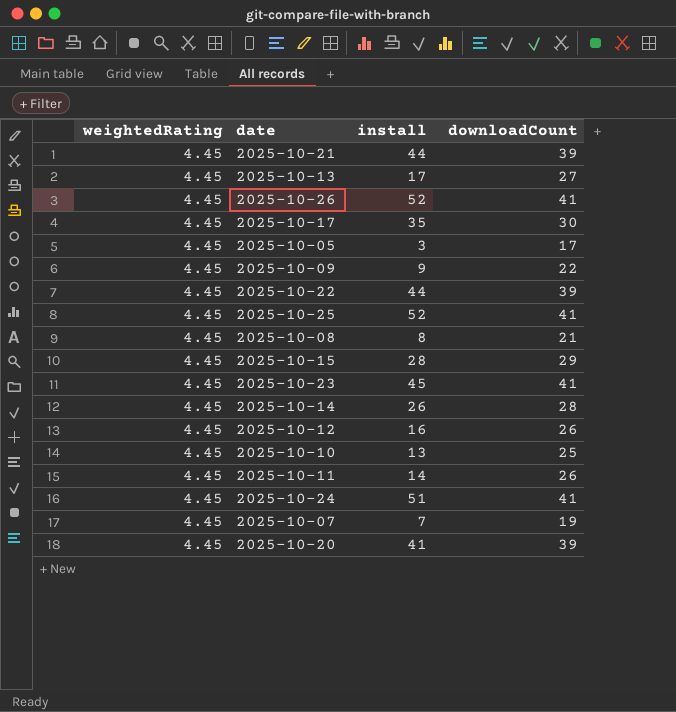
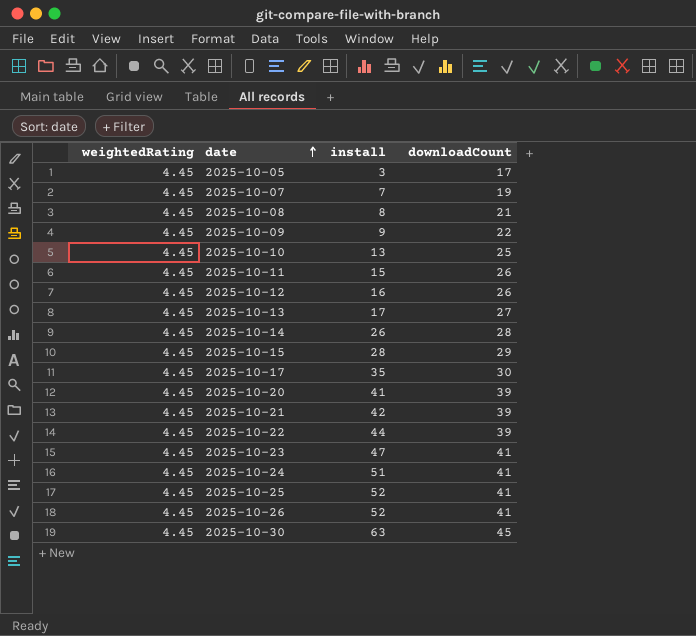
row order: none -> date ascending
2025-10-11 | install: 14 -> 15
2025-10-21 | install: 44 -> 42
2025-10-23 | install: 45 -> 47
row 2025-10-30: none -> 4.45 | 63 | 45

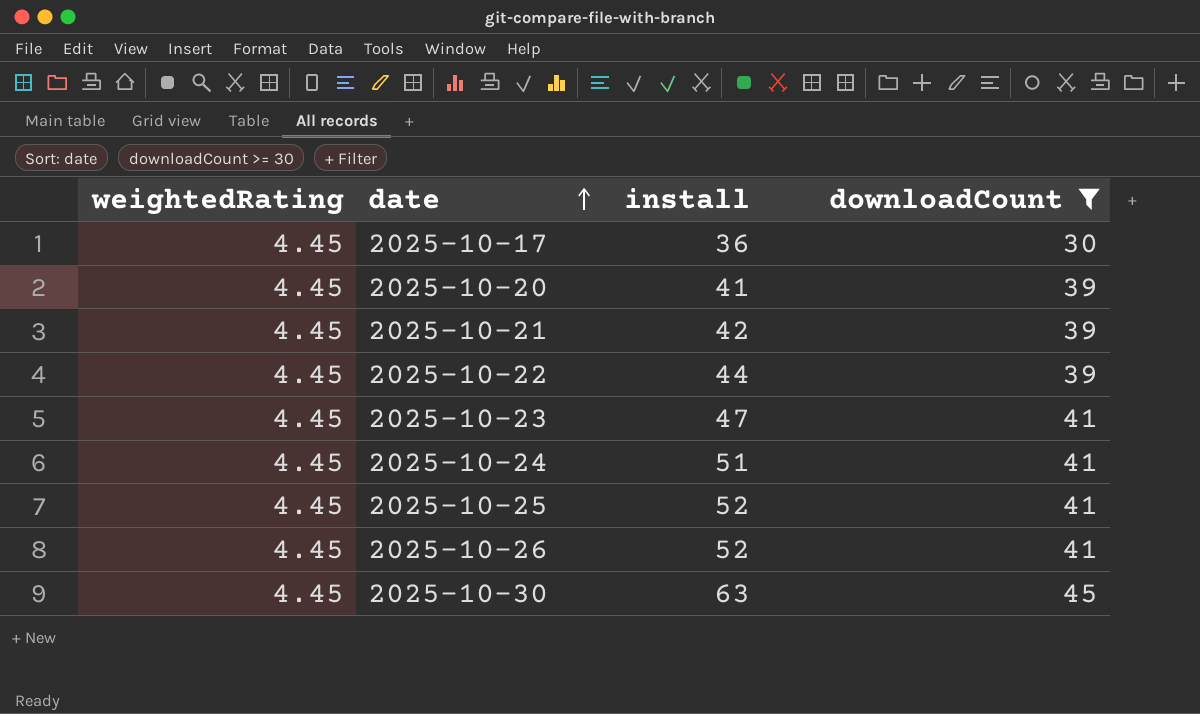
filter: none -> downloadCount >= 30
2025-10-17 | install: 35 -> 36

